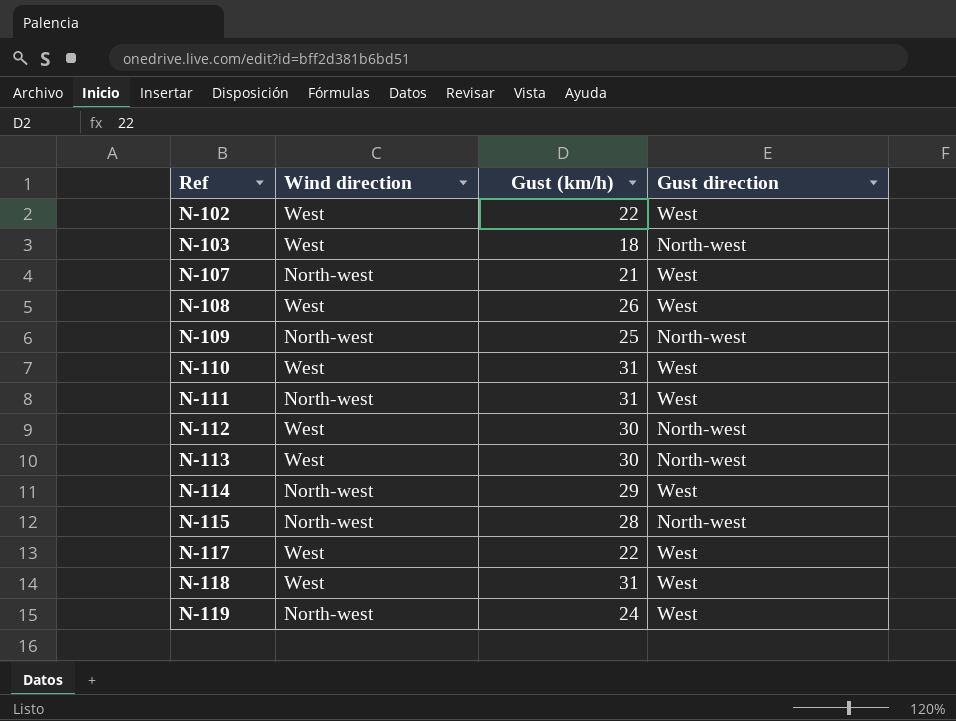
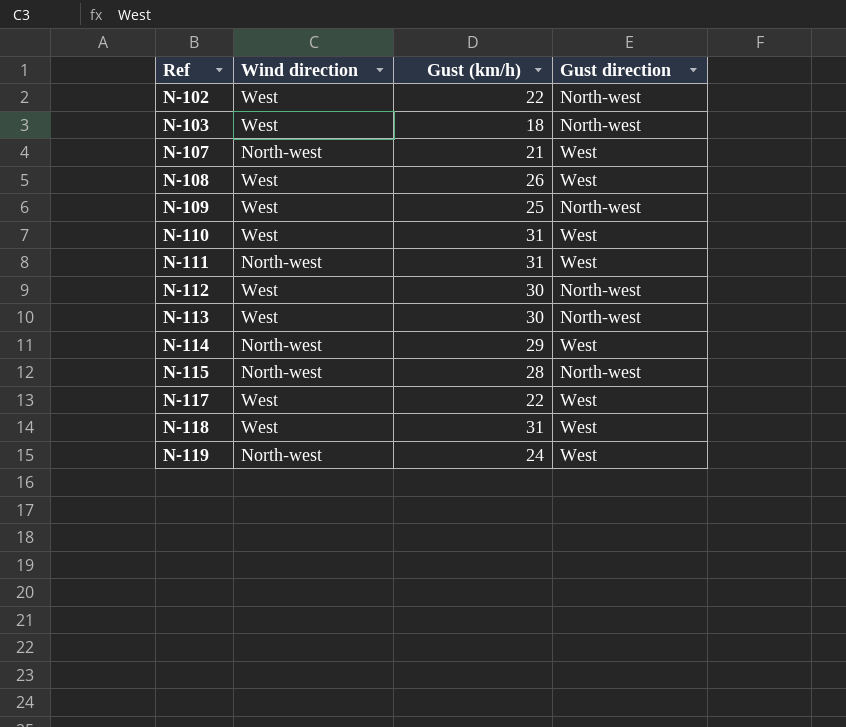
N-102 | Gust direction: West -> North-west
N-109 | Wind direction: North-west -> West

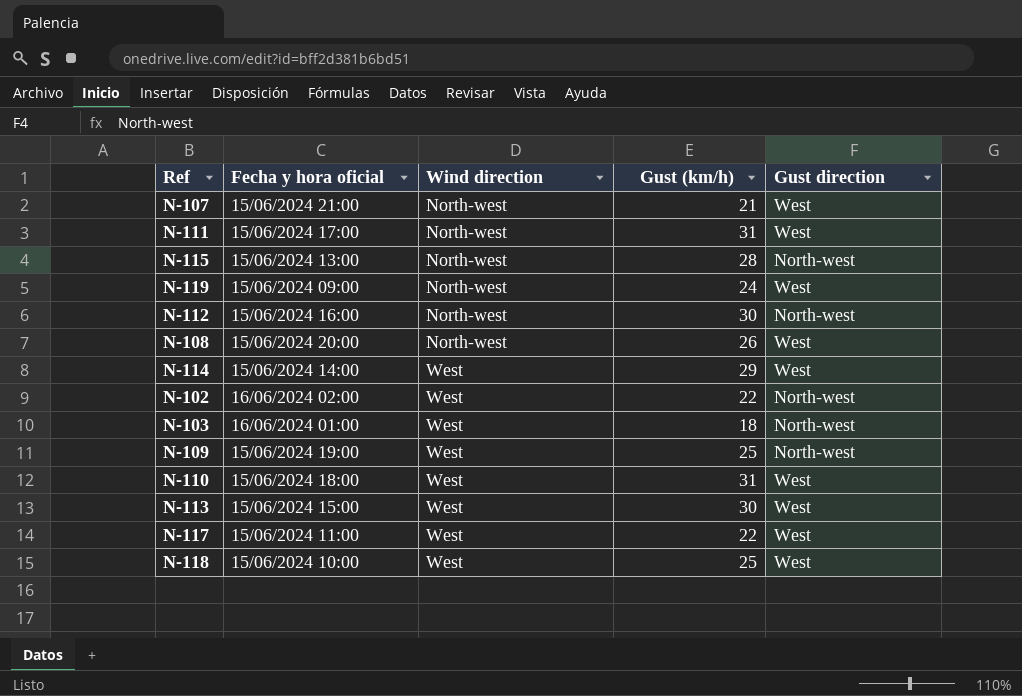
row order: Ref ascending -> Wind direction ascending
column Fecha y hora oficial | position: none -> 2
N-112 | Wind direction: West -> North-west
N-108 | Wind direction: West -> North-west
N-114 | Wind direction: North-west -> West
N-113 | Gust direction: North-west -> West
N-118 | Gust (km/h): 31 -> 25

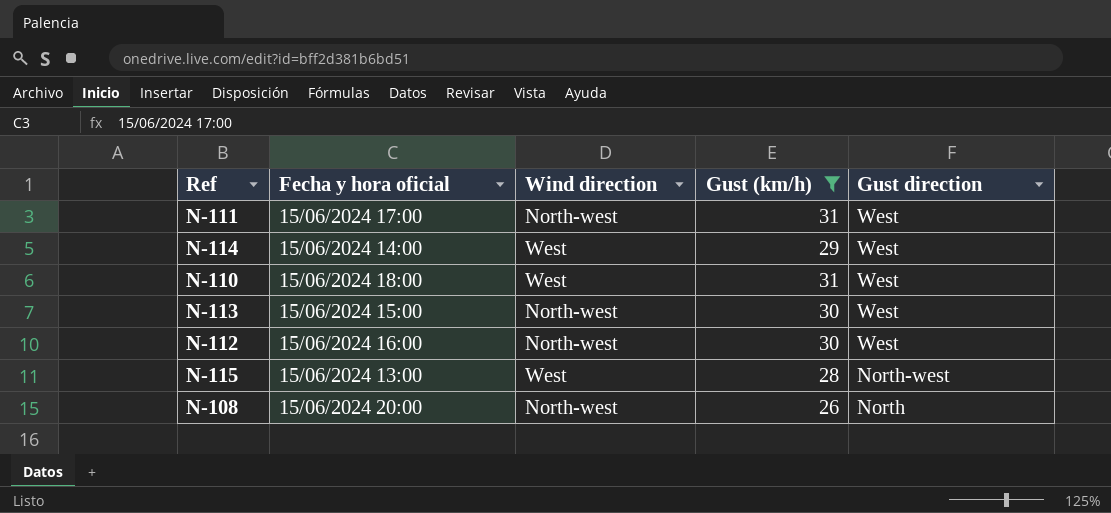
filter: none -> Gust (km/h) >= 26
row order: Wind direction ascending -> Gust direction descending
N-113 | Wind direction: West -> North-west
N-112 | Gust direction: North-west -> West
N-115 | Wind direction: North-west -> West
N-108 | Gust direction: West -> North

